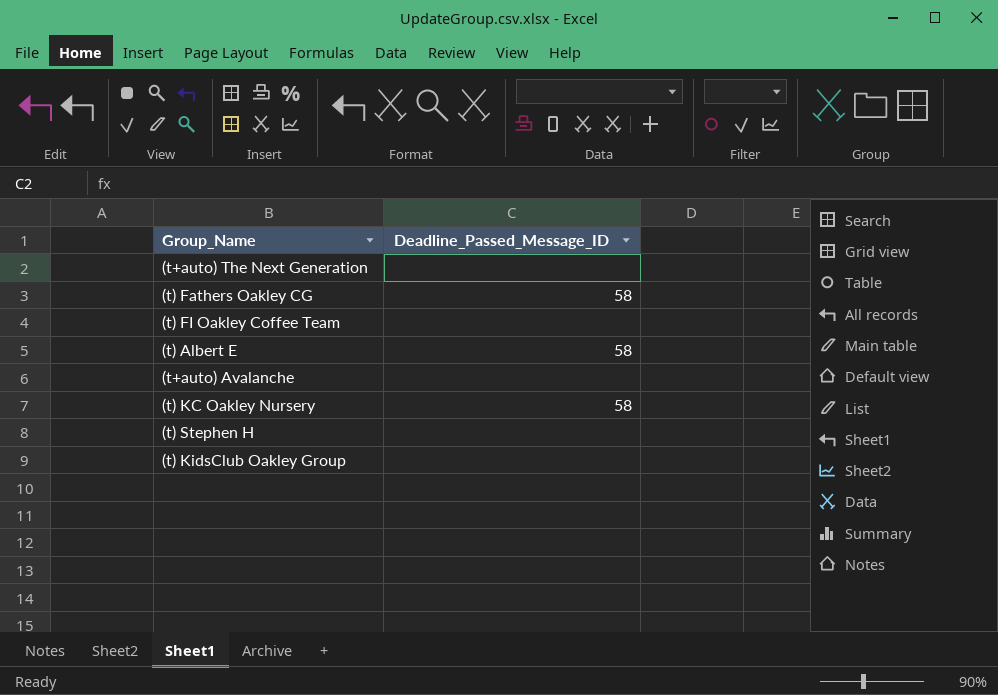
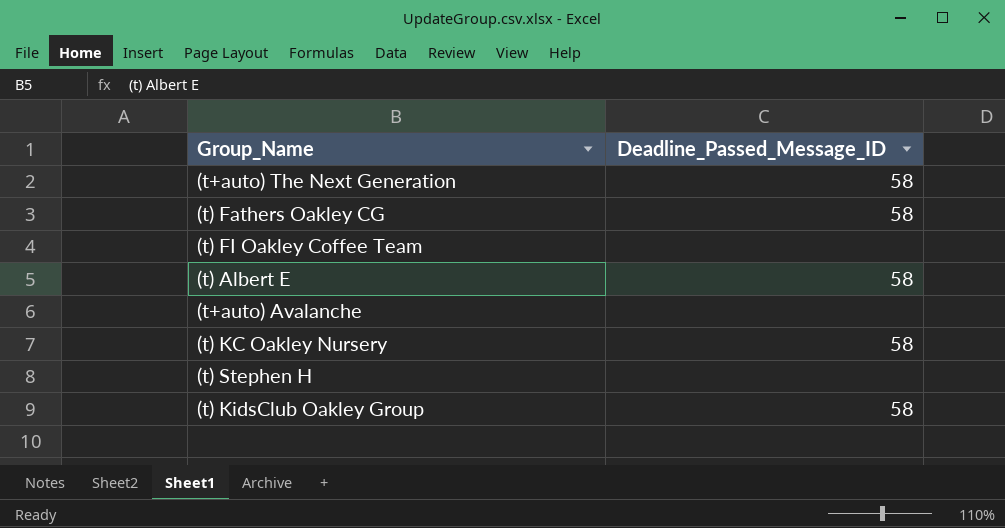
(t+auto) The Next Generation | Deadline_Passed_Message_ID: none -> 58
(t) KidsClub Oakley Group | Deadline_Passed_Message_ID: none -> 58

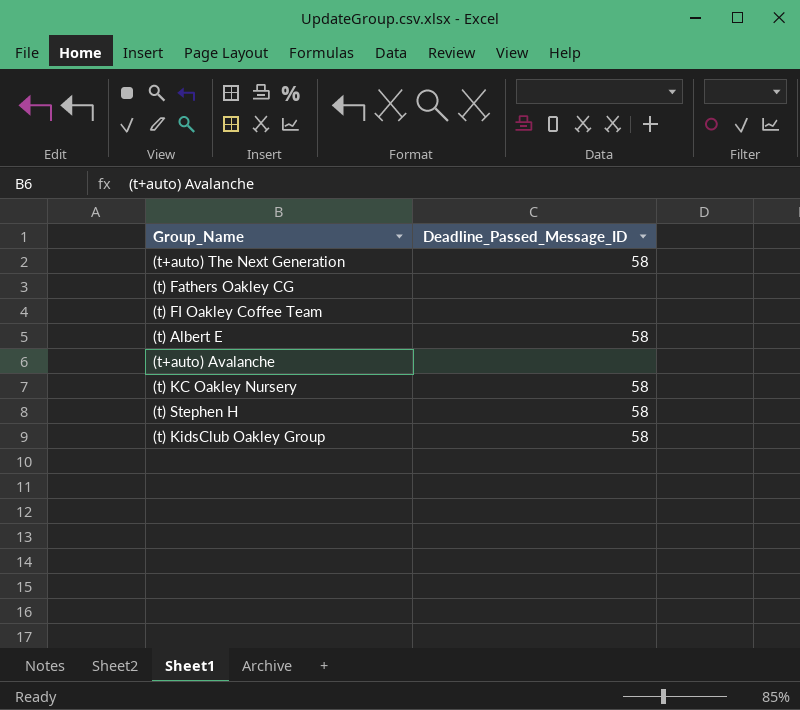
(t) Fathers Oakley CG | Deadline_Passed_Message_ID: 58 -> none
(t) Stephen H | Deadline_Passed_Message_ID: none -> 58

